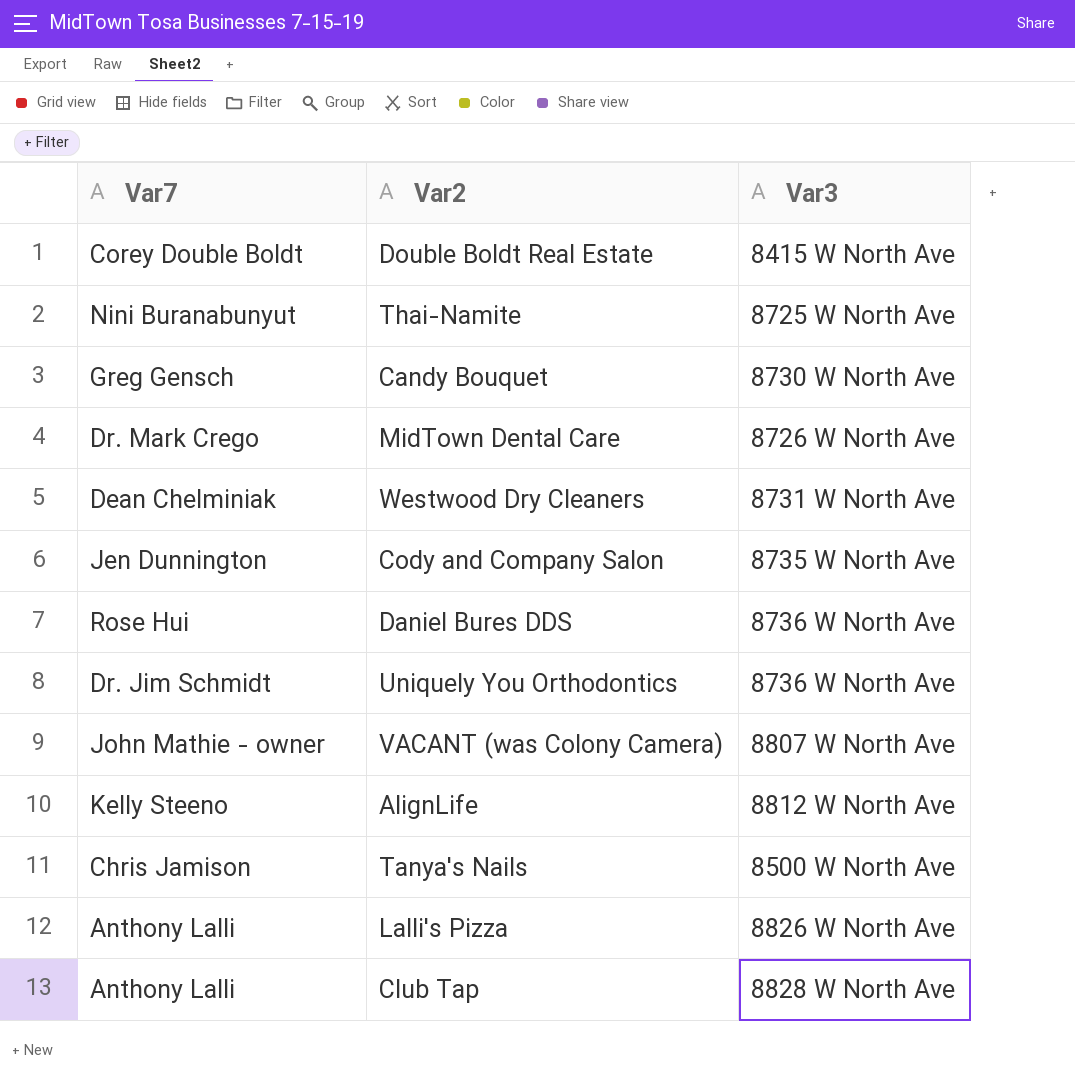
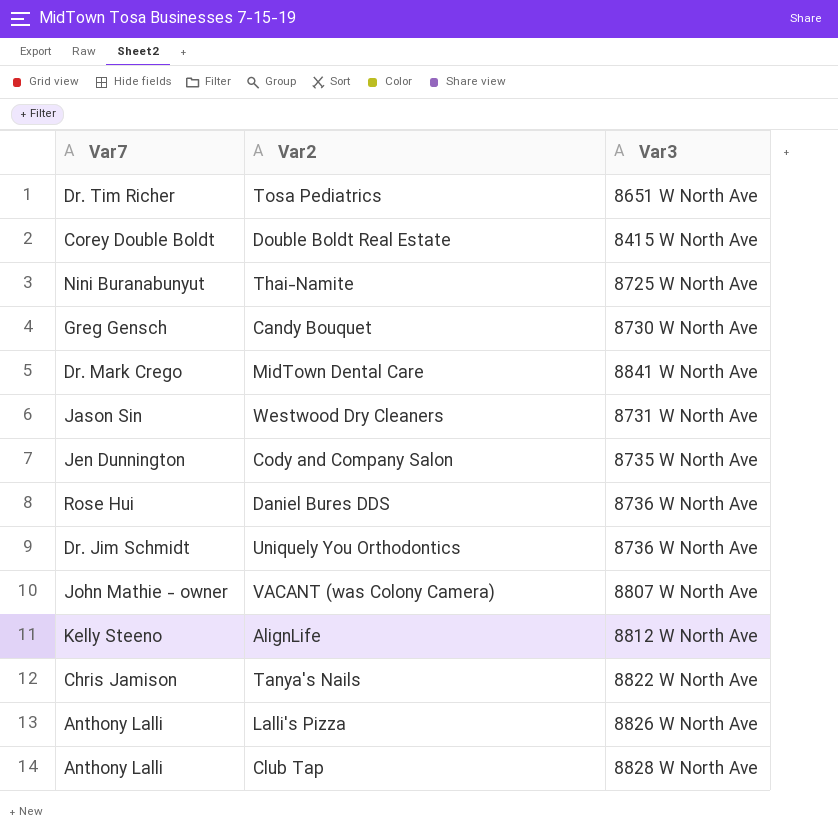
row Tosa Pediatrics: none -> Dr. Tim Richer | 8651 W North Ave
MidTown Dental Care | Var3: 8726 W North Ave -> 8841 W North Ave
Westwood Dry Cleaners | Var7: Dean Chelminiak -> Jason Sin
Tanya's Nails | Var3: 8500 W North Ave -> 8822 W North Ave

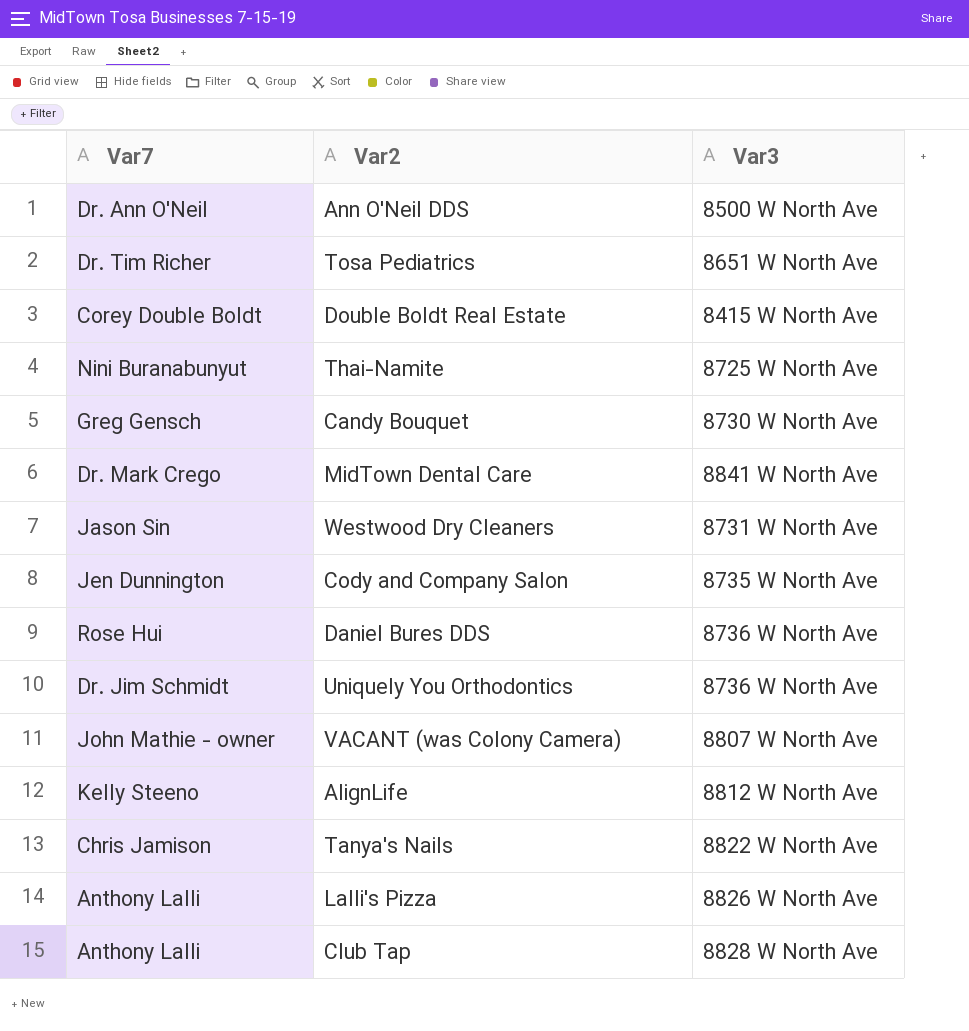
row Ann O'Neil DDS: none -> Dr. Ann O'Neil | 8500 W North Ave

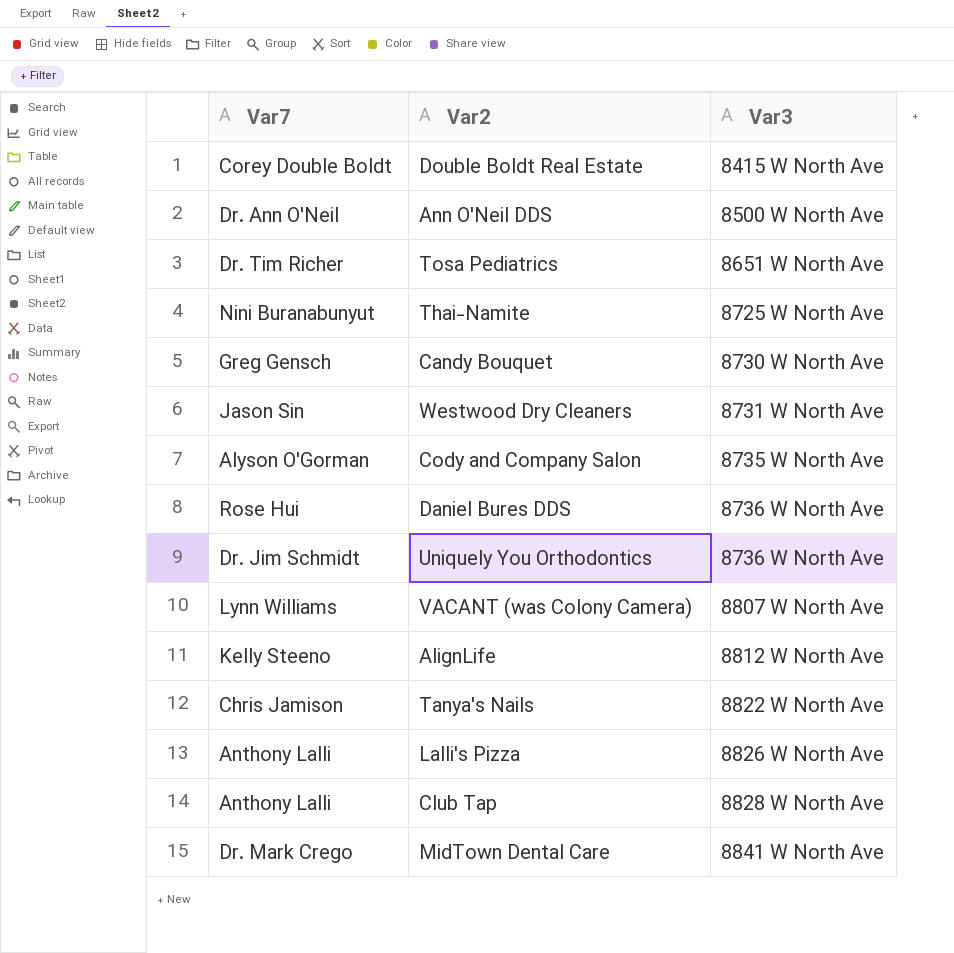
row order: none -> Var3 ascending
Cody and Company Salon | Var7: Jen Dunnington -> Alyson O'Gorman
VACANT (was Colony Camera) | Var7: John Mathie - owner -> Lynn Williams

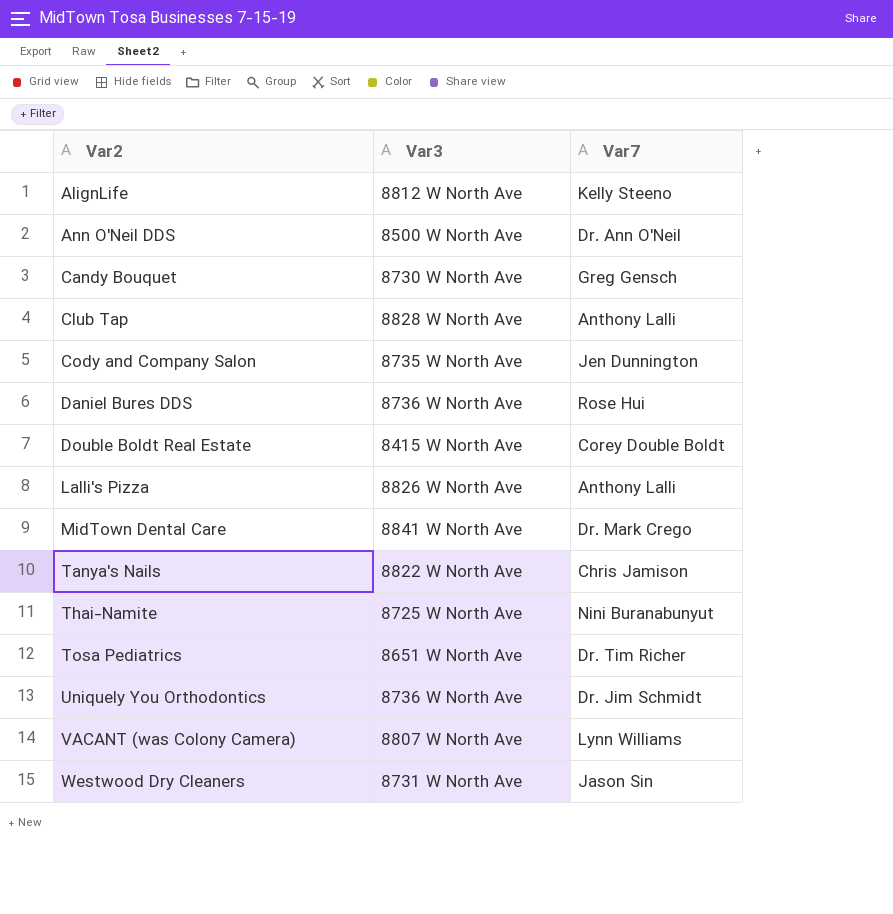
row order: Var3 ascending -> Var2 ascending
column Var7 | position: 1 -> 3
Cody and Company Salon | Var7: Alyson O'Gorman -> Jen Dunnington

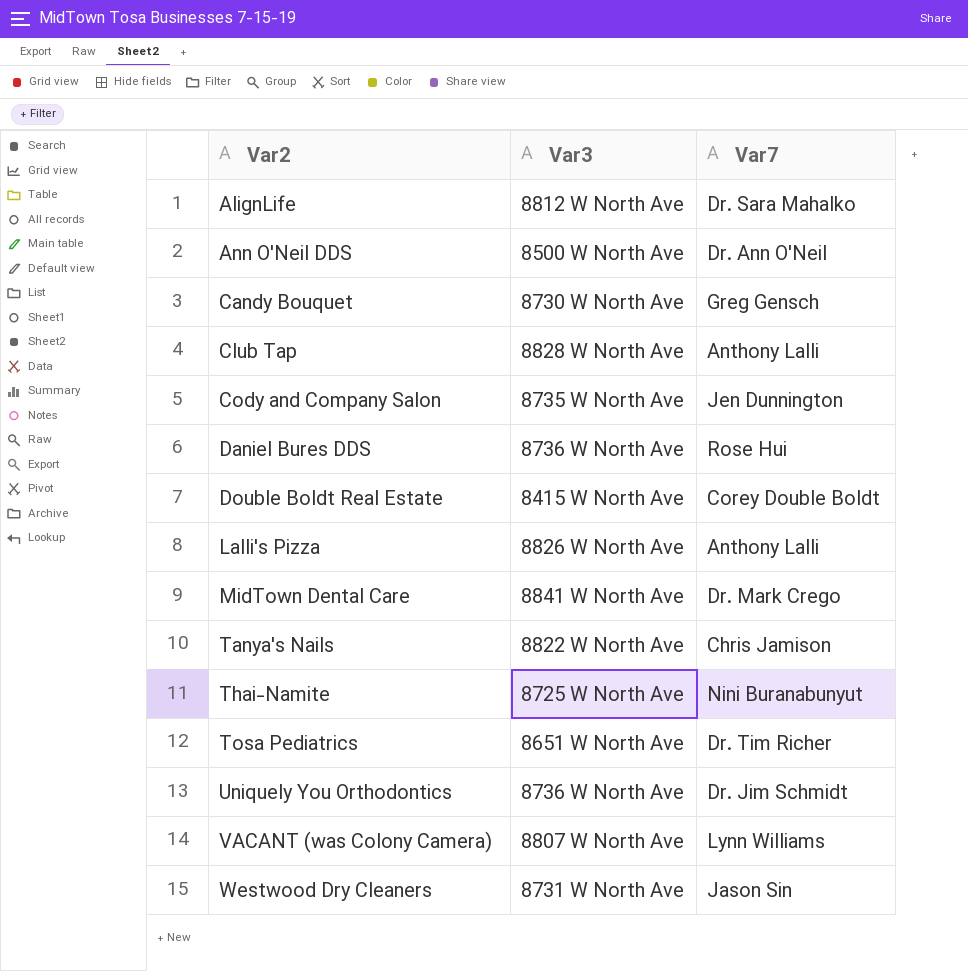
AlignLife | Var7: Kelly Steeno -> Dr. Sara Mahalko

